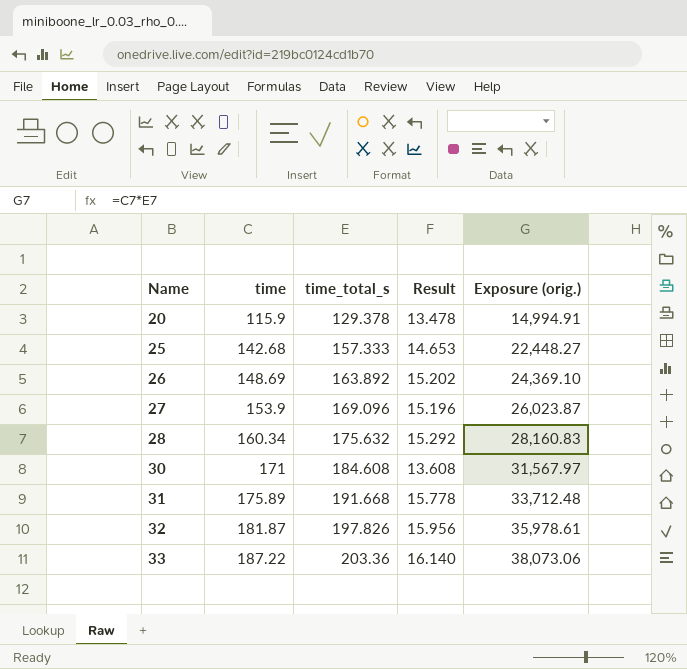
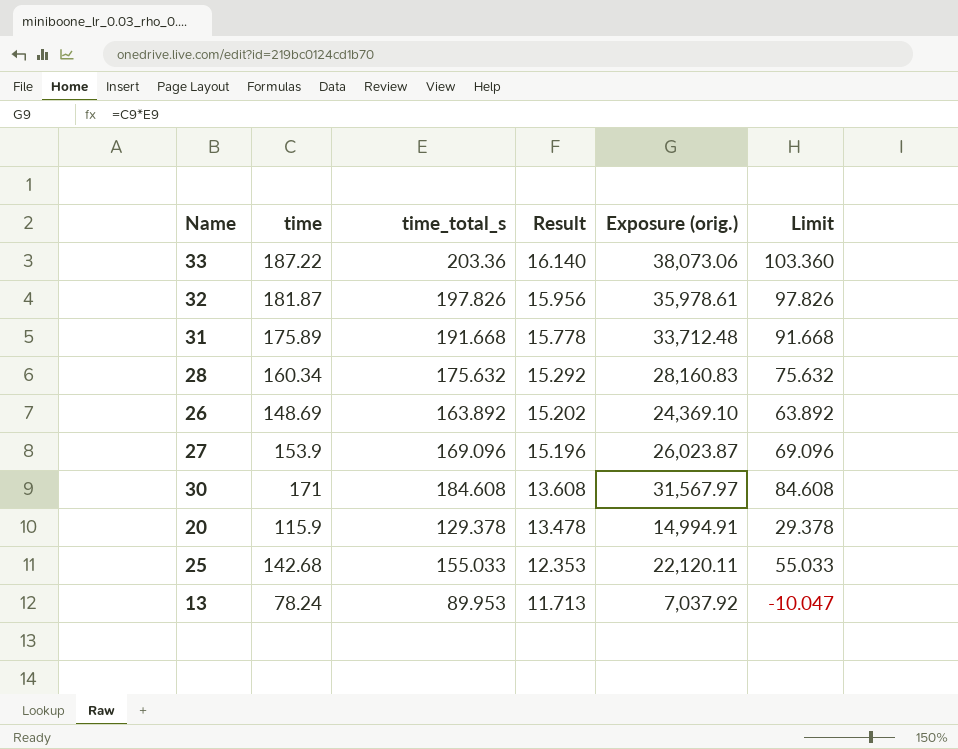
row order: Name ascending -> Result descending
column Limit | formula: none -> [time_total_s] - 100
25 | time_total_s: 157.333 -> 155.033
25 | Result: 14.653 -> 12.353
25 | Exposure (orig.): 22,448.27 -> 22,120.11
row 13: none -> 78.24 | 89.953 | 11.713 | 7,037.92 | -10.047

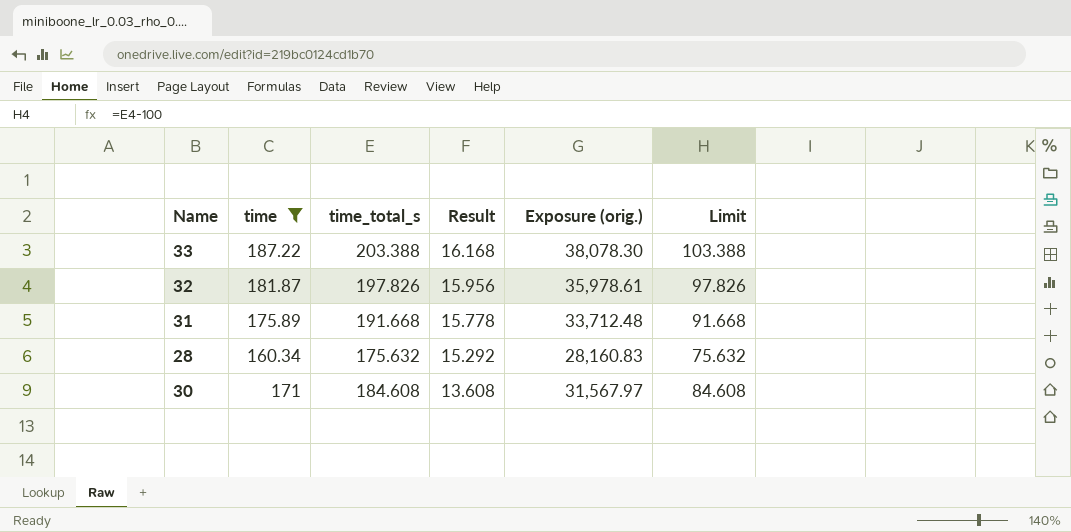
filter: none -> time >= 160.34
33 | time_total_s: 203.36 -> 203.388
33 | Result: 16.140 -> 16.168
33 | Exposure (orig.): 38,073.06 -> 38,078.30
33 | Limit: 103.360 -> 103.388

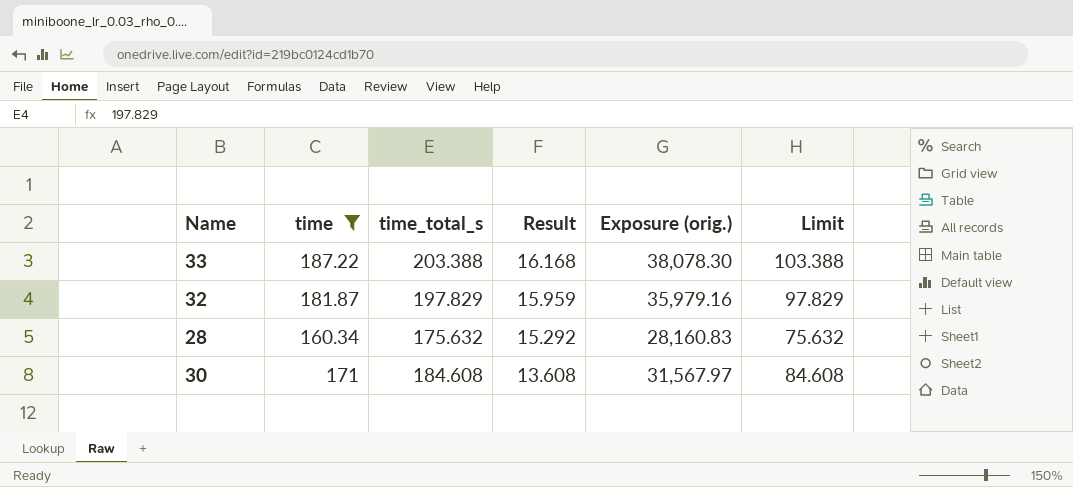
row 31: 175.89 | 191.668 | 15.778 | 33,712.48 | 91.668 -> none
32 | time_total_s: 197.826 -> 197.829
32 | Result: 15.956 -> 15.959
32 | Exposure (orig.): 35,978.61 -> 35,979.16
32 | Limit: 97.826 -> 97.829

